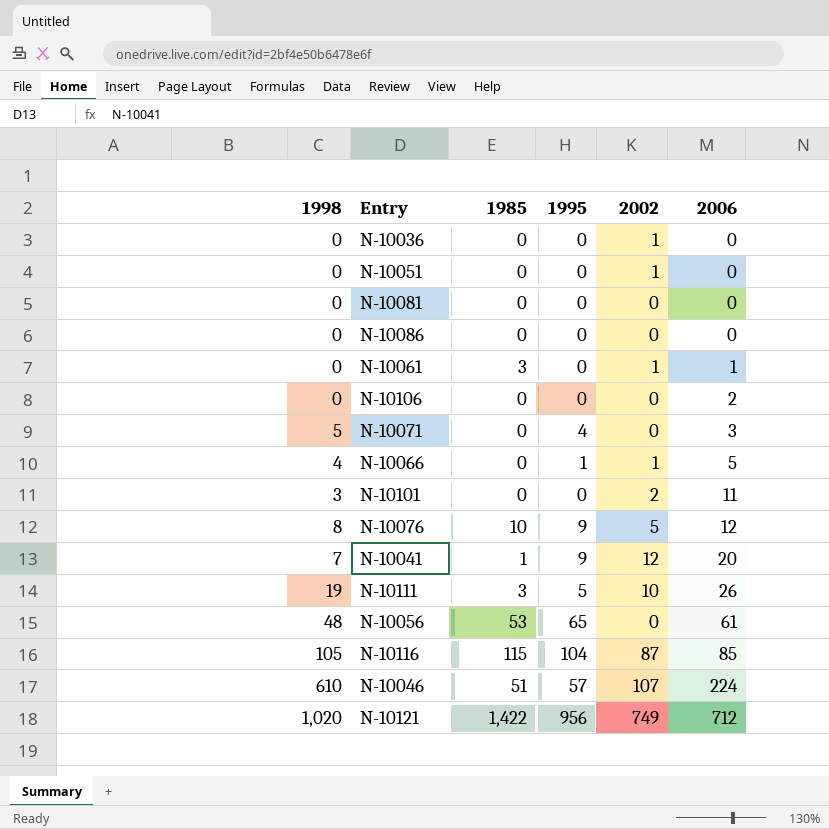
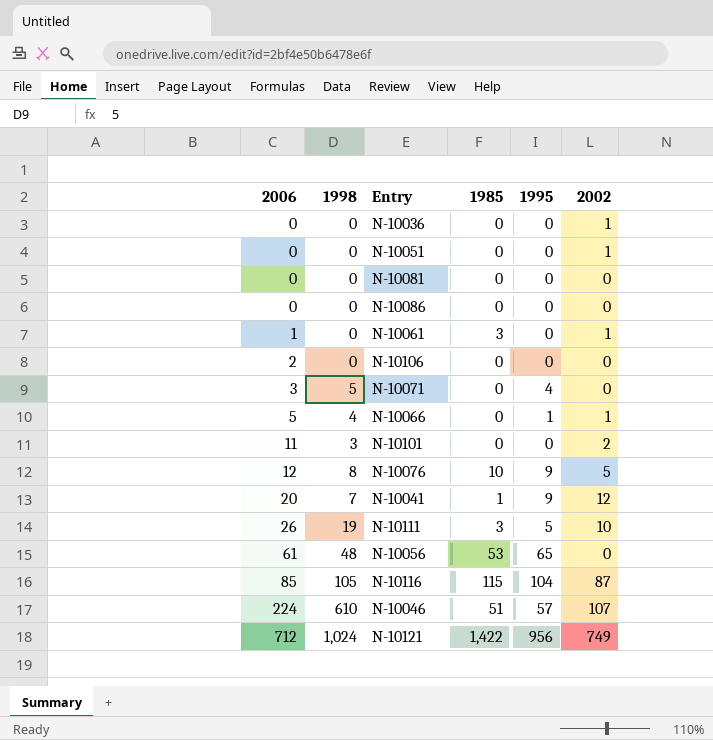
column 2006 | position: 6 -> 1
N-10121 | 1998: 1,020 -> 1,024

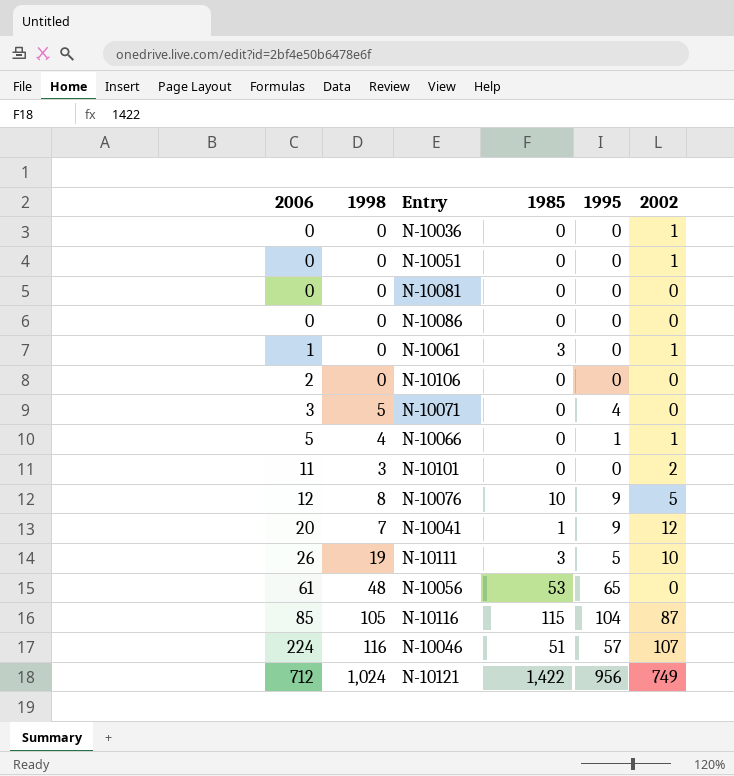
N-10046 | 1998: 610 -> 116

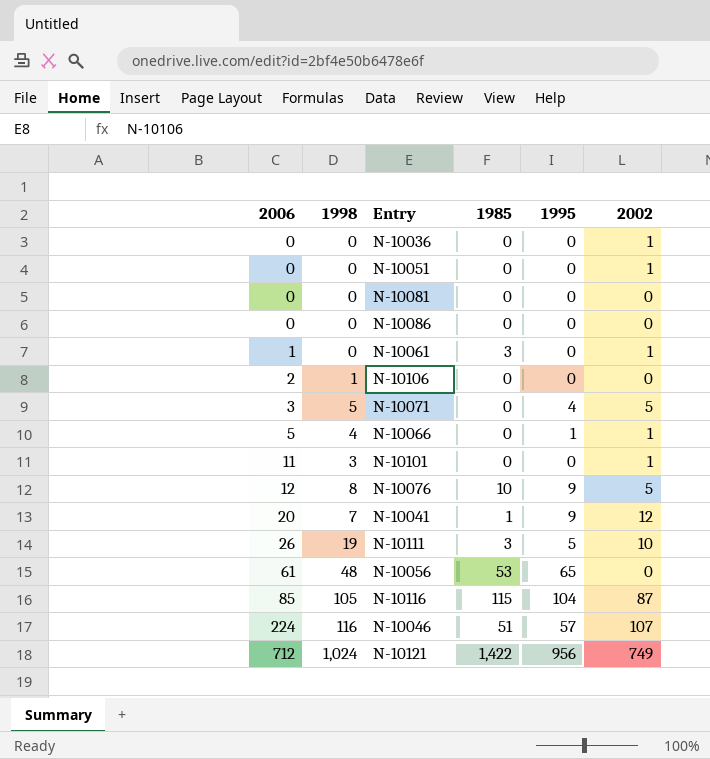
N-10106 | 1998: 0 -> 1
N-10071 | 2002: 0 -> 5
N-10101 | 2002: 2 -> 1

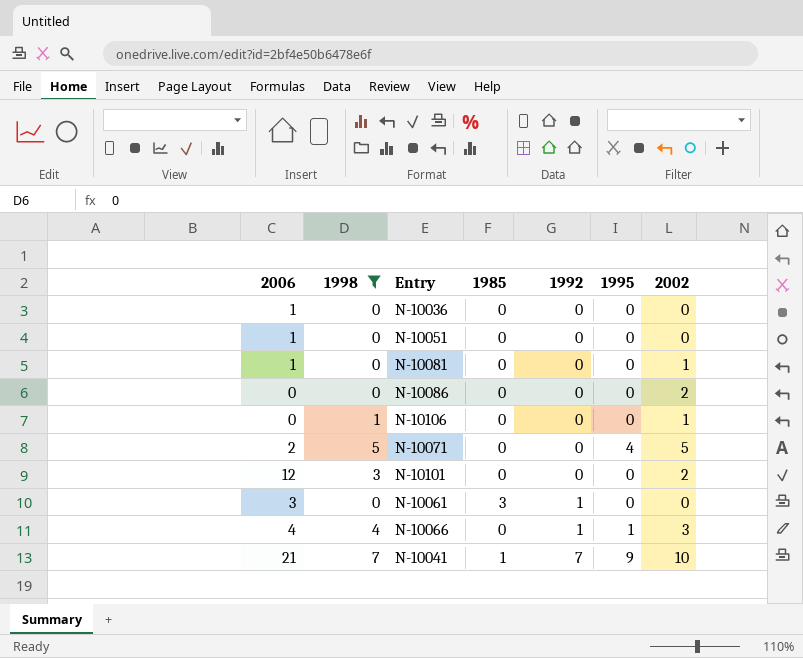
filter: none -> 1998 <= 7
row order: 2006 ascending -> 1992 ascending
column 1992 | position: none -> 5
N-10036 | 2006: 0 -> 1
N-10036 | 2002: 1 -> 0
N-10051 | 2006: 0 -> 1
N-10051 | 2002: 1 -> 0
N-10081 | 2006: 0 -> 1
N-10081 | 2002: 0 -> 1
N-10086 | 2002: 0 -> 2
N-10106 | 2006: 2 -> 0
N-10106 | 2002: 0 -> 1
N-10071 | 2006: 3 -> 2
N-10101 | 2006: 11 -> 12
N-10101 | 2002: 1 -> 2
N-10061 | 2006: 1 -> 3
N-10061 | 2002: 1 -> 0
N-10066 | 2006: 5 -> 4
N-10066 | 2002: 1 -> 3
N-10041 | 2006: 20 -> 21
N-10041 | 2002: 12 -> 10

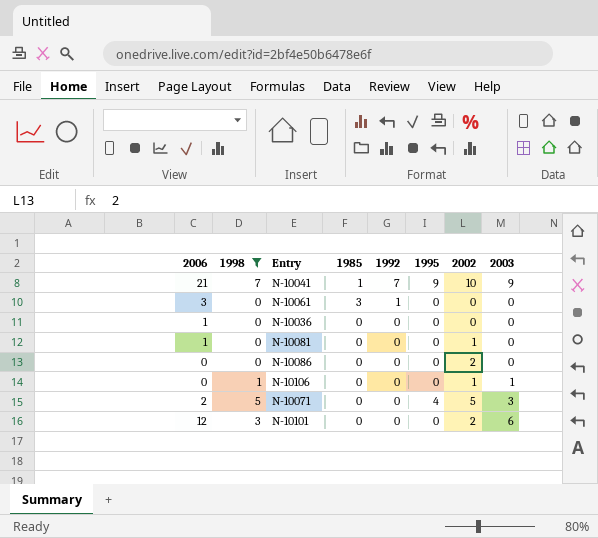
row order: 1992 ascending -> 1992 descending
column 2003 | position: none -> 8
row N-10051: 1 | 0 | 0 | 0 | 0 | 0 -> none
row N-10066: 4 | 4 | 0 | 1 | 1 | 3 -> none

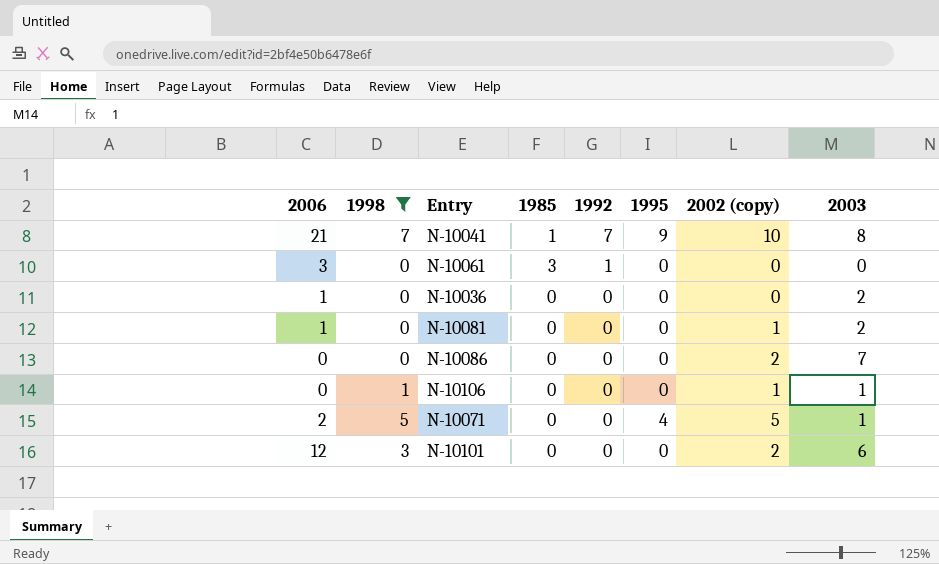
column name: 2002 -> 2002 (copy)
N-10041 | 2003: 9 -> 8
N-10036 | 2003: 0 -> 2
N-10081 | 2003: 0 -> 2
N-10086 | 2003: 0 -> 7
N-10071 | 2003: 3 -> 1

